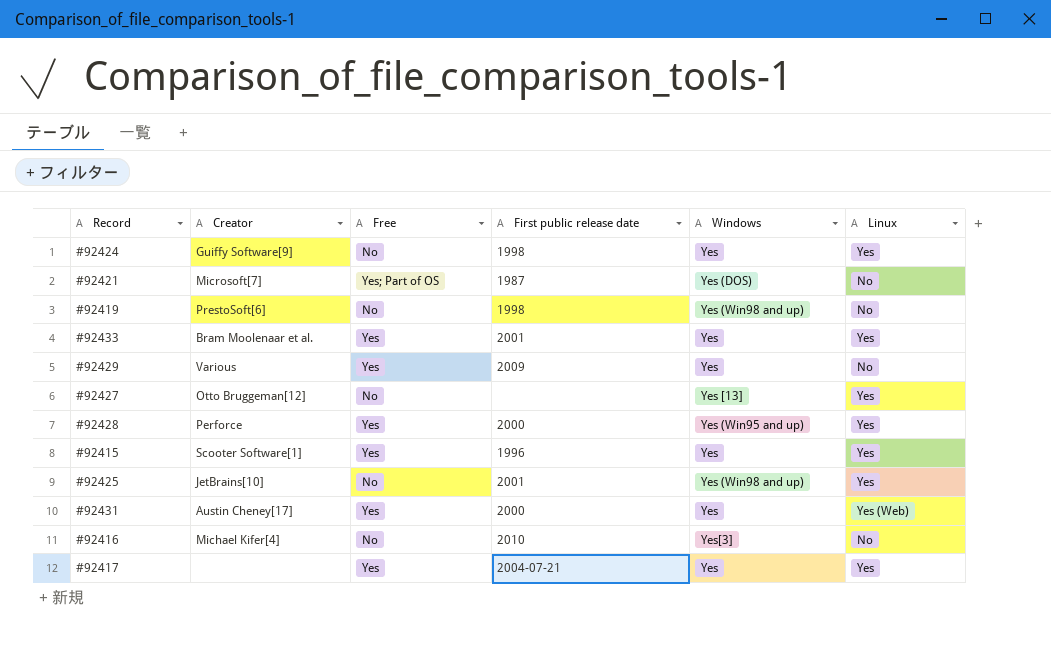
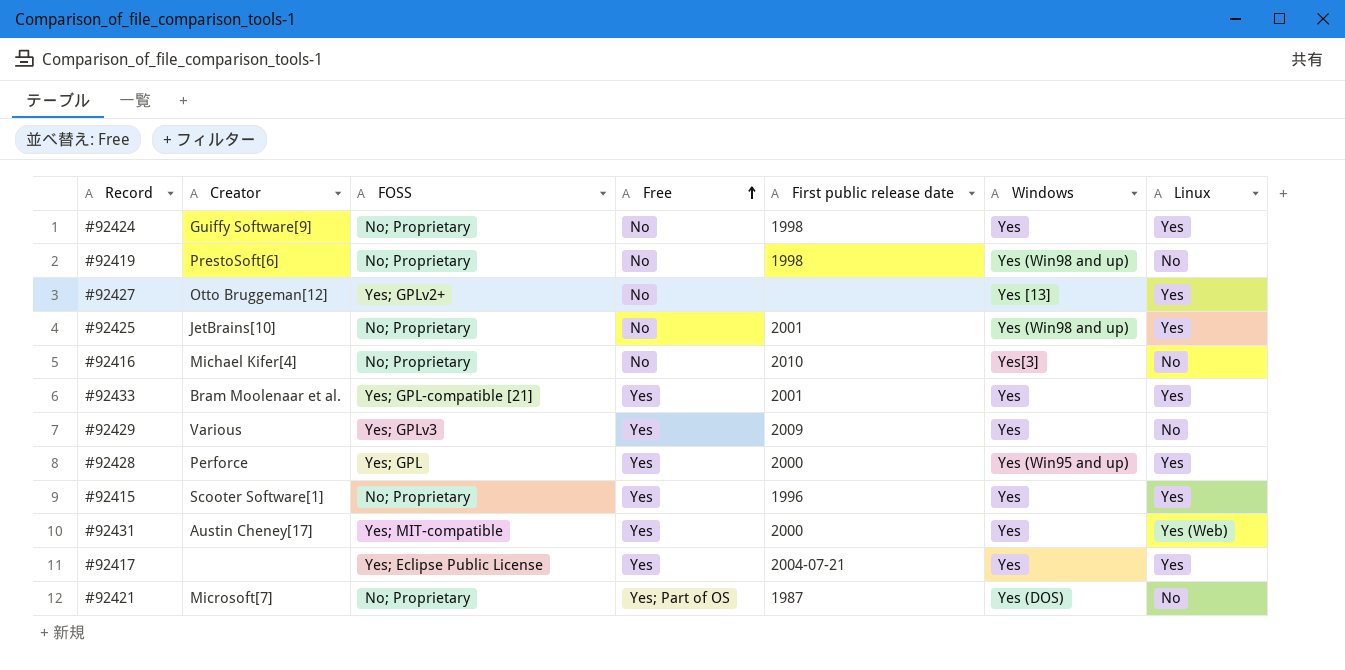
row order: none -> Free ascending
column FOSS | position: none -> 3

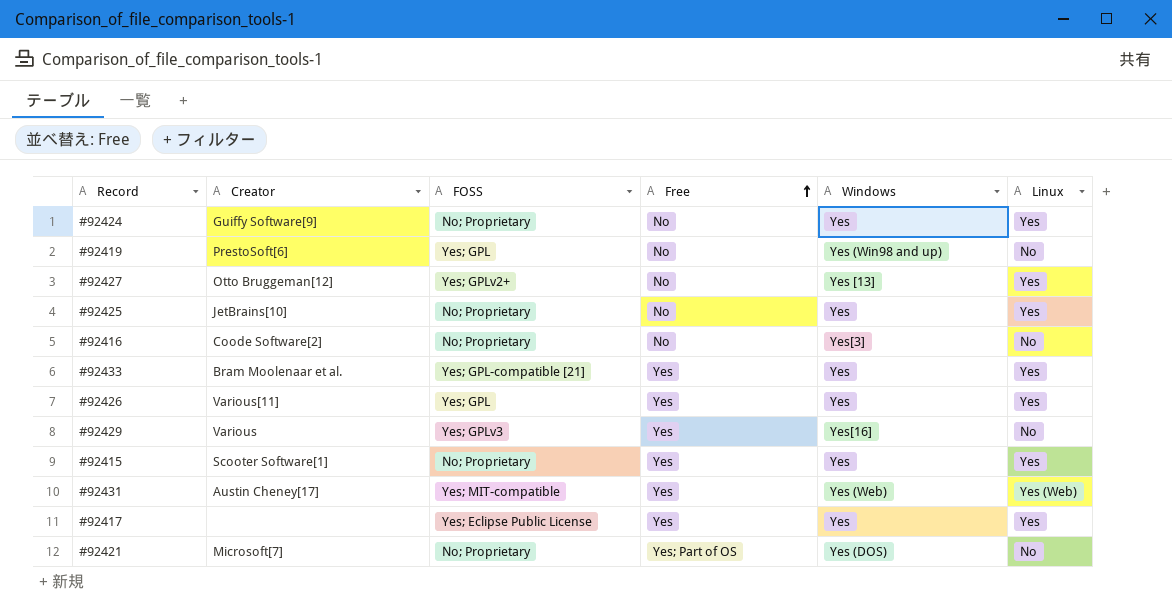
column First public release date | position: 5 -> none
row #92428: Perforce | Yes; GPL | Yes | 2000 | Yes (Win95 and up) | Yes -> none
#92419 | FOSS: No; Proprietary -> Yes; GPL
#92425 | Windows: Yes (Win98 and up) -> Yes
#92416 | Creator: Michael Kifer[4] -> Coode Software[2]
row #92426: none -> Various[11] | Yes; GPL | Yes | Yes | Yes
#92429 | Windows: Yes -> Yes[16]
#92431 | Windows: Yes -> Yes (Web)

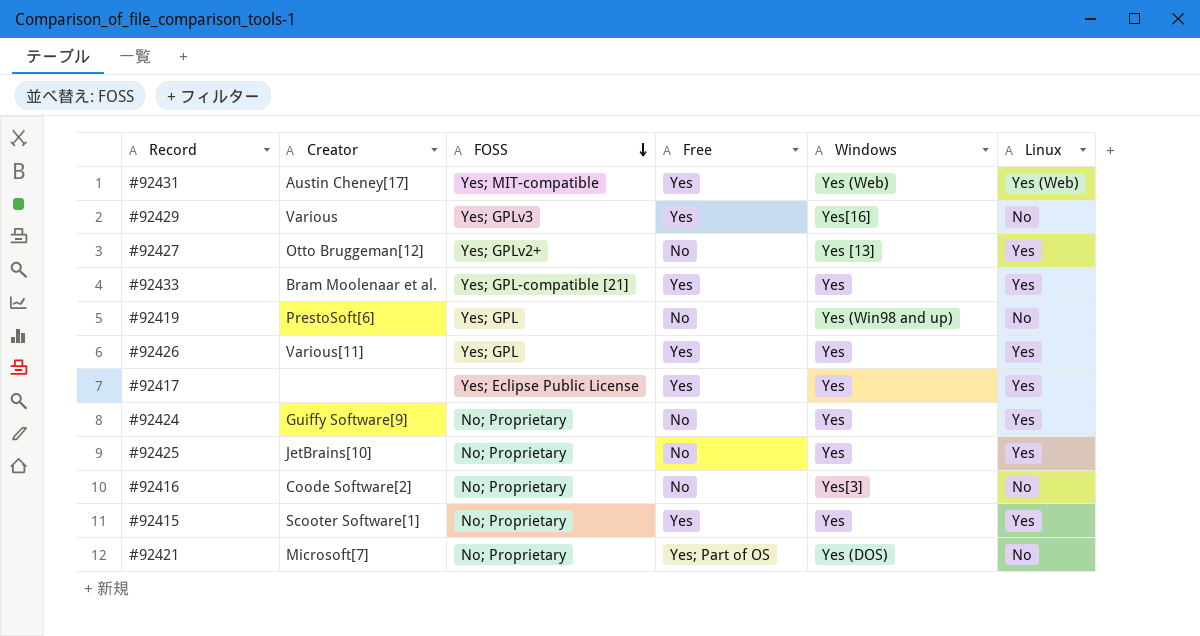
row order: Free ascending -> FOSS descending

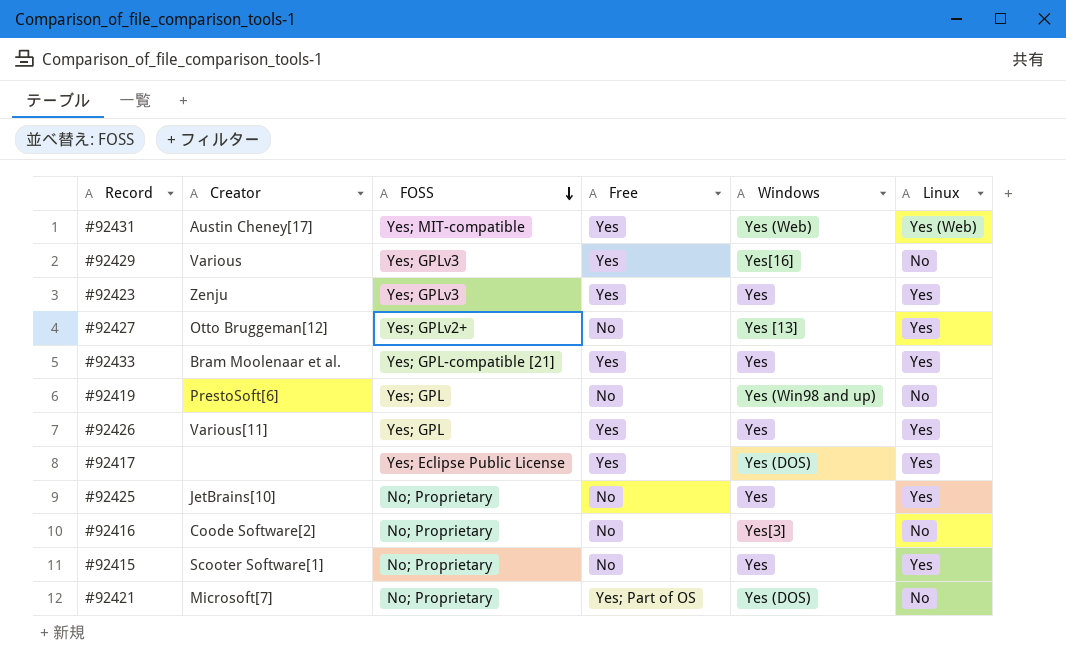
row #92424: Guiffy Software[9] | No; Proprietary | No | Yes | Yes -> none
row #92423: none -> Zenju | Yes; GPLv3 | Yes | Yes | Yes
#92417 | Windows: Yes -> Yes (DOS)
#92415 | Free: Yes -> No

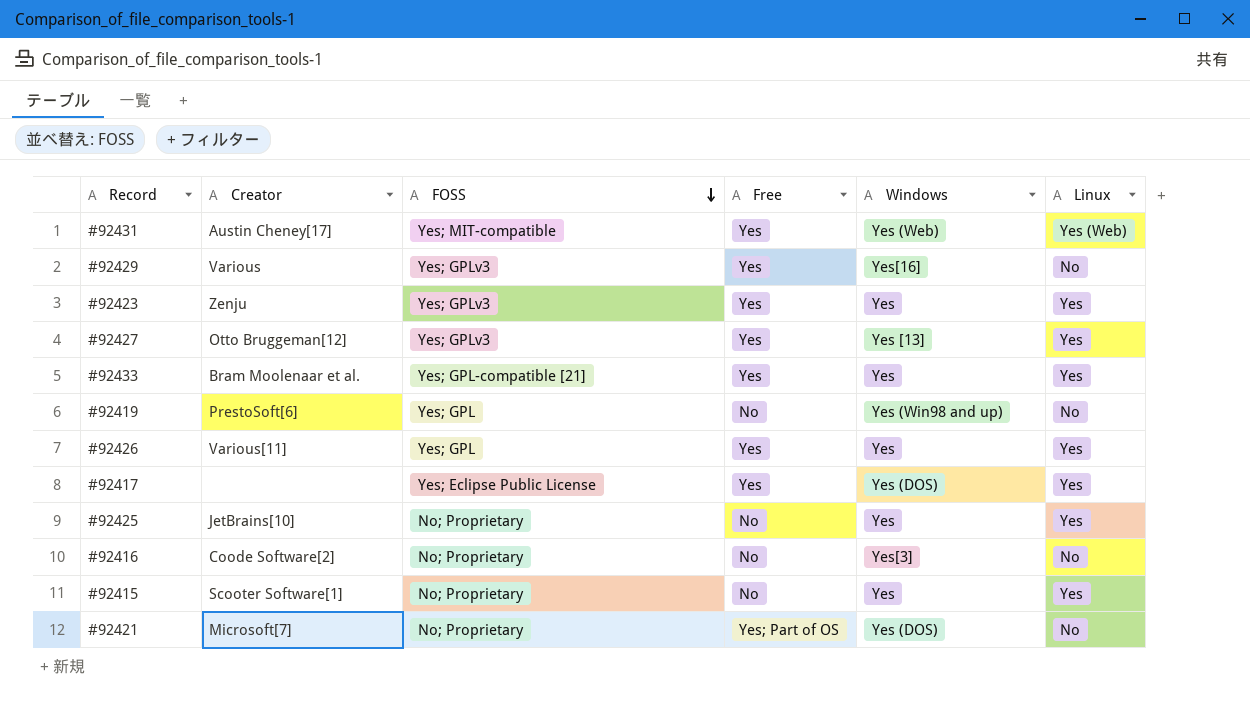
#92427 | FOSS: Yes; GPLv2+ -> Yes; GPLv3
#92427 | Free: No -> Yes

